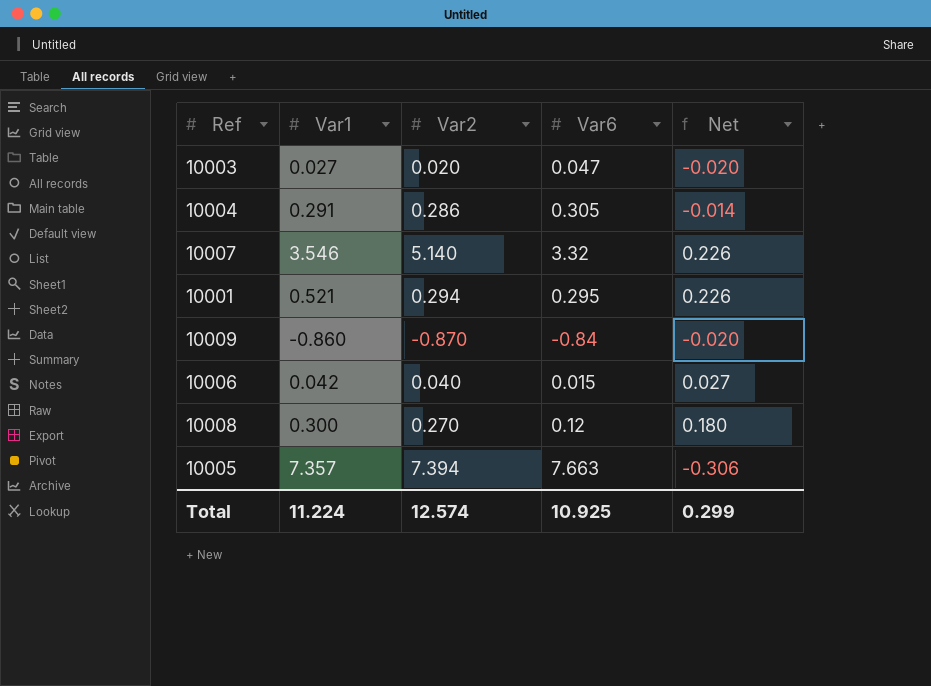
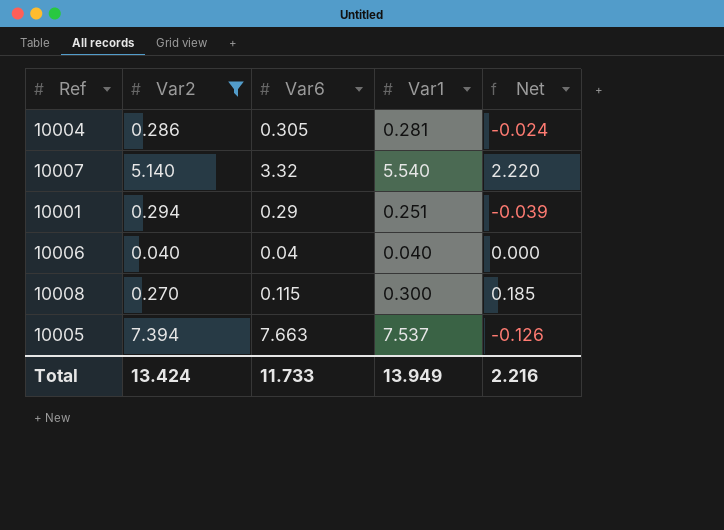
filter: none -> Var2 >= 0.040
column Var1 | position: 2 -> 4
10004 | Var1: 0.291 -> 0.281
10004 | Net: -0.014 -> -0.024
10007 | Var1: 3.546 -> 5.540
10007 | Net: 0.226 -> 2.220
10001 | Var6: 0.295 -> 0.29
10001 | Var1: 0.521 -> 0.251
10001 | Net: 0.226 -> -0.039
10006 | Var6: 0.015 -> 0.04
10006 | Var1: 0.042 -> 0.040
10006 | Net: 0.027 -> 0.000
10008 | Var6: 0.12 -> 0.115
10008 | Net: 0.180 -> 0.185
10005 | Var1: 7.357 -> 7.537
10005 | Net: -0.306 -> -0.126
Total | Var2: 12.574 -> 13.424
Total | Var6: 10.925 -> 11.733
Total | Var1: 11.224 -> 13.949
Total | Net: 0.299 -> 2.216

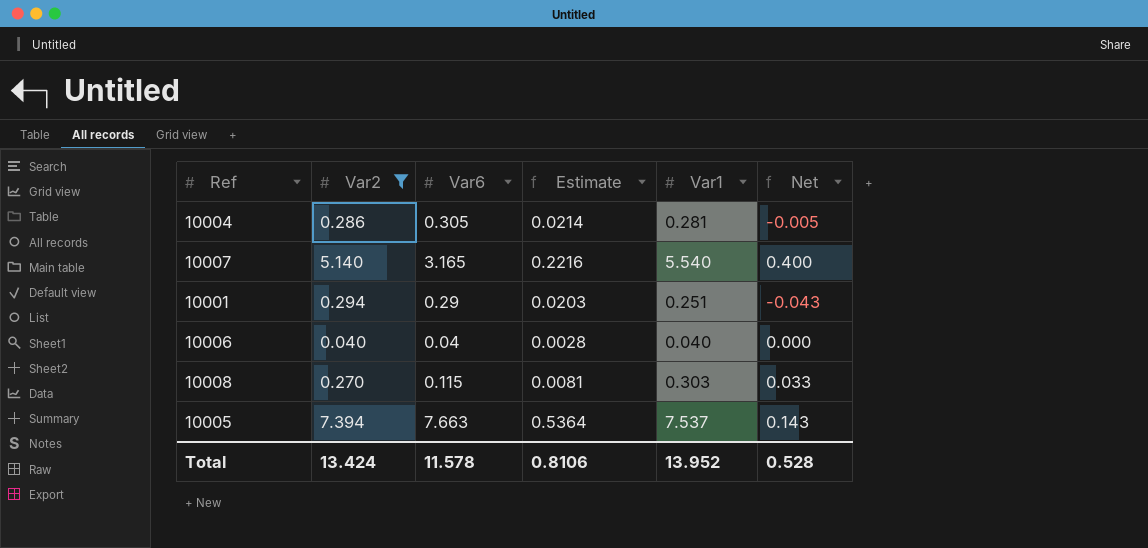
column Estimate | formula: none -> [Var6] * 0.07
column Net | formula: [Var1] - [Var6] -> [Var1] - [Var2]
10007 | Var6: 3.32 -> 3.165
10008 | Var1: 0.300 -> 0.303
Total | Var6: 11.733 -> 11.578
Total | Var1: 13.949 -> 13.952
Total | Net: 2.216 -> 0.528

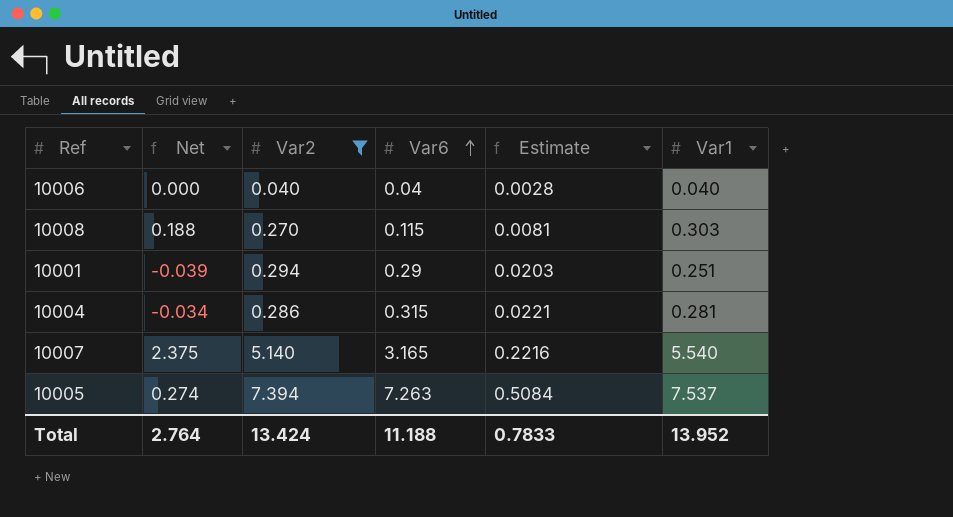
row order: none -> Var6 ascending
column Net | formula: [Var1] - [Var2] -> [Var1] - [Var6]
column Net | position: 6 -> 2
10004 | Var6: 0.305 -> 0.315
10004 | Estimate: 0.0214 -> 0.0221
10005 | Var6: 7.663 -> 7.263
10005 | Estimate: 0.5364 -> 0.5084
Total | Net: 0.528 -> 2.764
Total | Var6: 11.578 -> 11.188
Total | Estimate: 0.8106 -> 0.7833

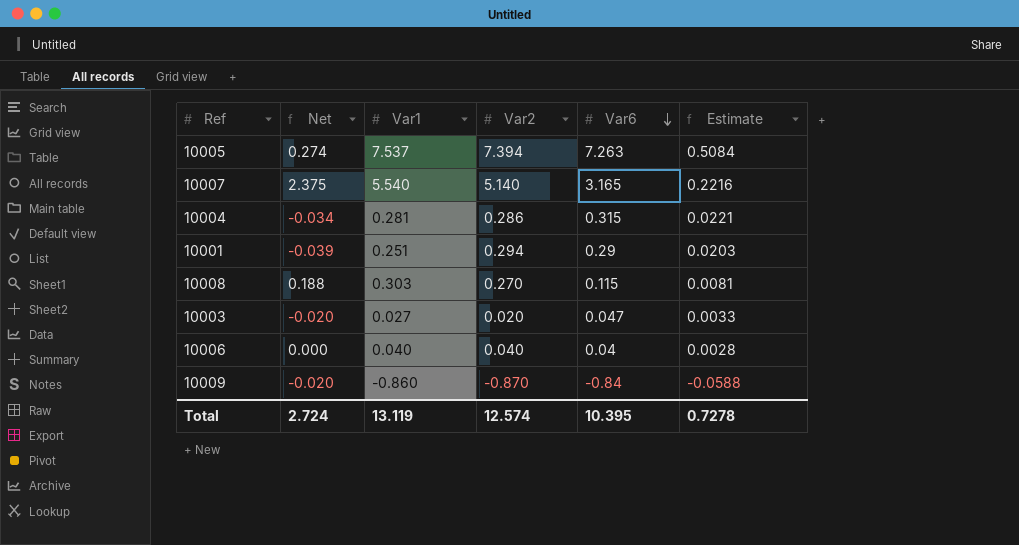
filter: Var2 >= 0.040 -> none
row order: Var6 ascending -> Var6 descending
column Var1 | position: 6 -> 3
Total | Net: 2.764 -> 2.724
Total | Var1: 13.952 -> 13.119
Total | Var2: 13.424 -> 12.574
Total | Var6: 11.188 -> 10.395
Total | Estimate: 0.7833 -> 0.7278

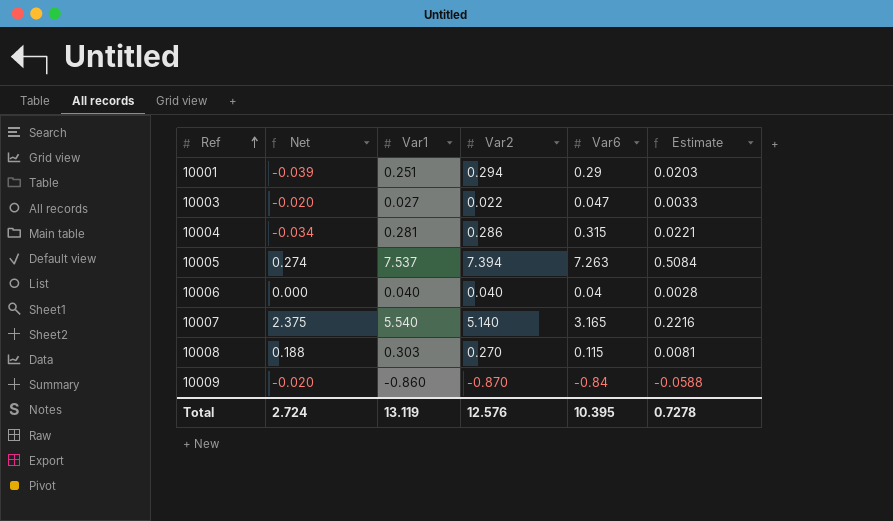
row order: Var6 descending -> Ref ascending
10003 | Var2: 0.020 -> 0.022
Total | Var2: 12.574 -> 12.576

